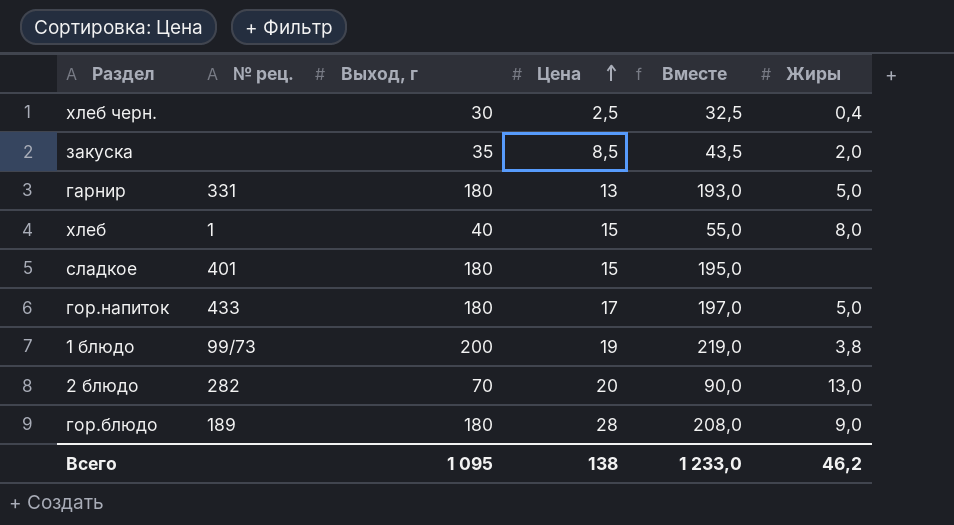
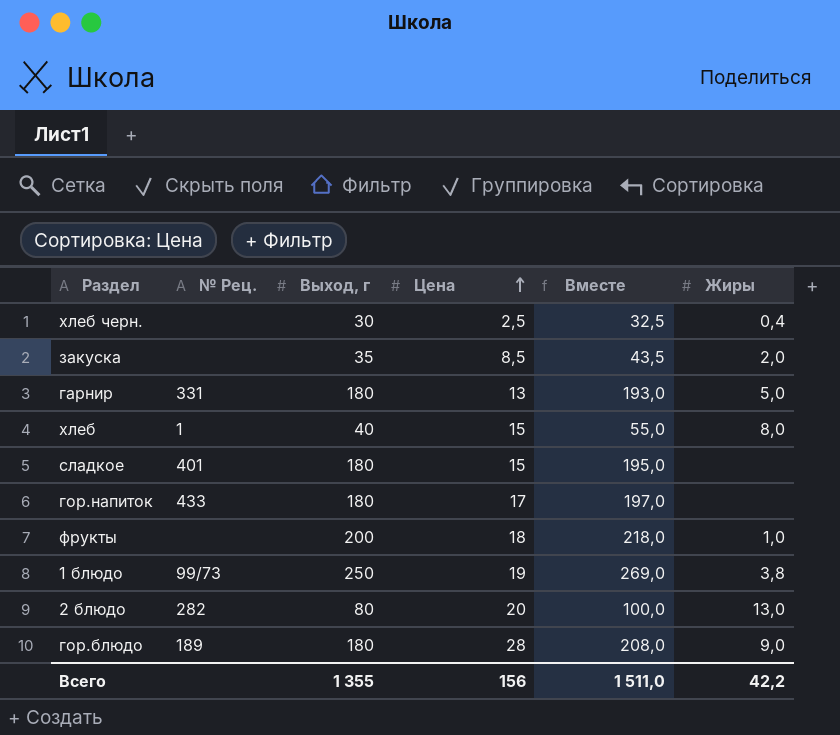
column name: № рец. -> № Рец.
гор.напиток | Жиры: 5,0 -> none
row фрукты: none -> none | 200 | 18 | 218,0 | 1,0
1 блюдо | Выход, г: 200 -> 250
1 блюдо | Вместе: 219,0 -> 269,0
2 блюдо | Выход, г: 70 -> 80
2 блюдо | Вместе: 90,0 -> 100,0
Всего | Выход, г: 1 095 -> 1 355
Всего | Цена: 138 -> 156
Всего | Вместе: 1 233,0 -> 1 511,0
Всего | Жиры: 46,2 -> 42,2

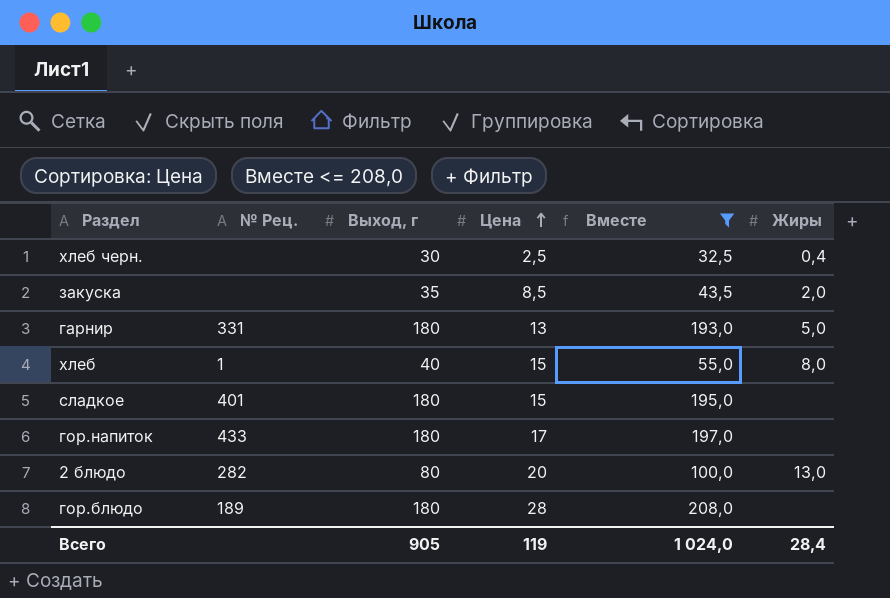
filter: none -> Вместе <= 208,0
гор.блюдо | Жиры: 9,0 -> none
Всего | Выход, г: 1 355 -> 905
Всего | Цена: 156 -> 119
Всего | Вместе: 1 511,0 -> 1 024,0
Всего | Жиры: 42,2 -> 28,4

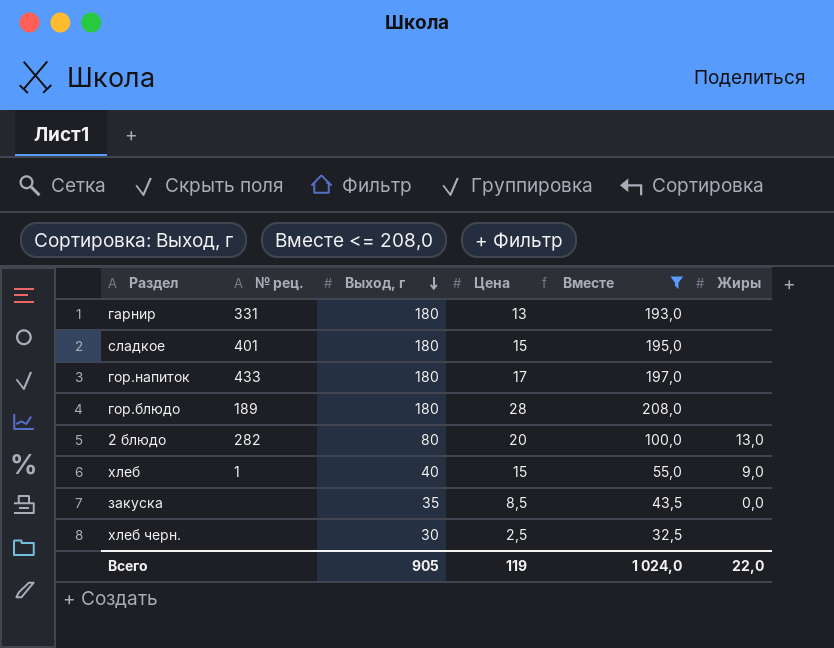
row order: Цена ascending -> Выход, г descending
column name: № Рец. -> № рец.
гарнир | Жиры: 5,0 -> none
хлеб | Жиры: 8,0 -> 9,0
закуска | Жиры: 2,0 -> 0,0
хлеб черн. | Жиры: 0,4 -> none
Всего | Жиры: 28,4 -> 22,0

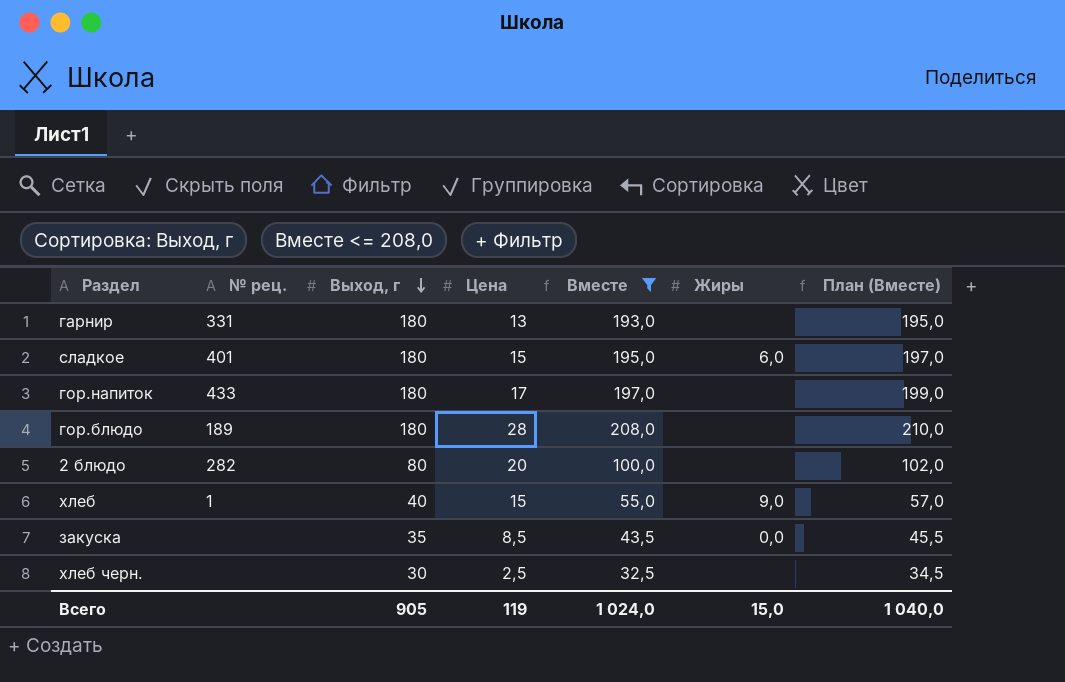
column План (Вместе) | formula: none -> [Вместе] + 2
сладкое | Жиры: none -> 6,0
2 блюдо | Жиры: 13,0 -> none
Всего | Жиры: 22,0 -> 15,0

